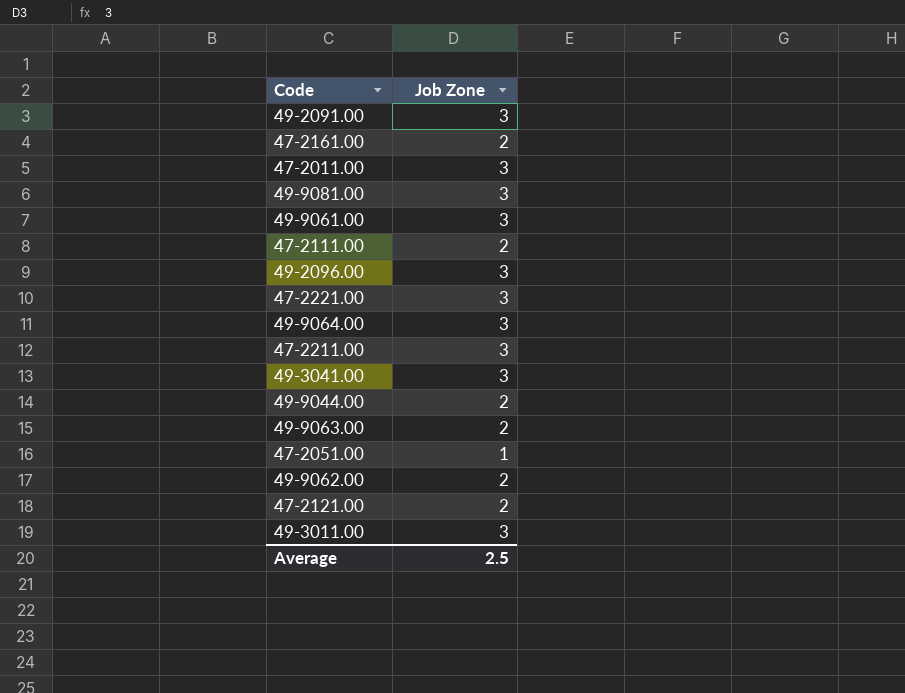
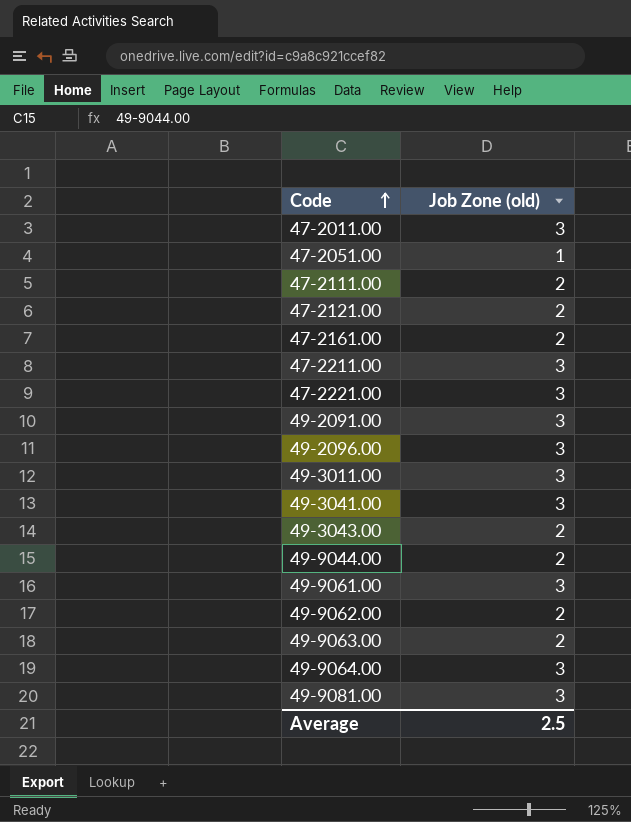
row order: none -> Code ascending
column name: Job Zone -> Job Zone (old)
row 49-3043.00: none -> 2

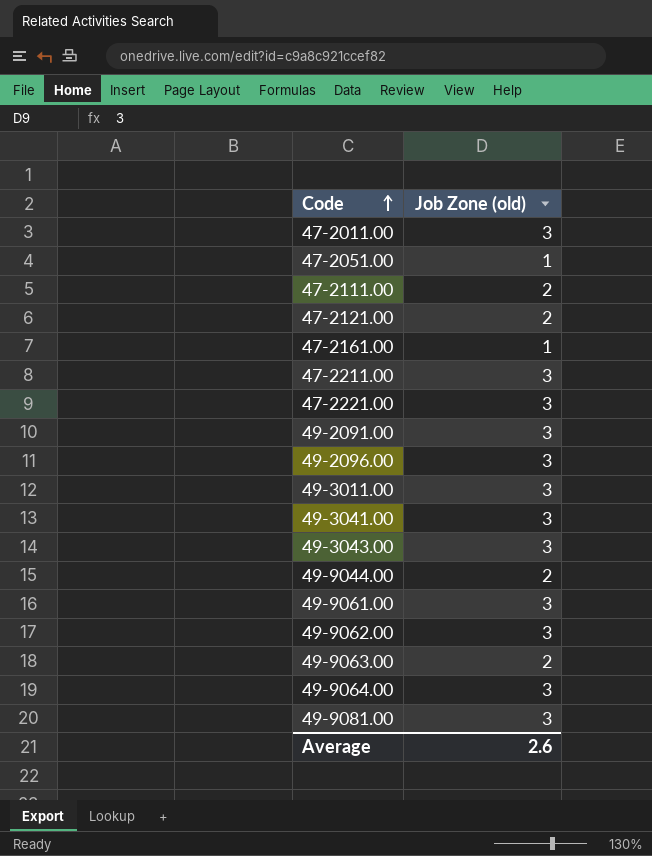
47-2161.00 | Job Zone (old): 2 -> 1
49-3043.00 | Job Zone (old): 2 -> 3
49-9062.00 | Job Zone (old): 2 -> 3
Average | Job Zone (old): 2.5 -> 2.6

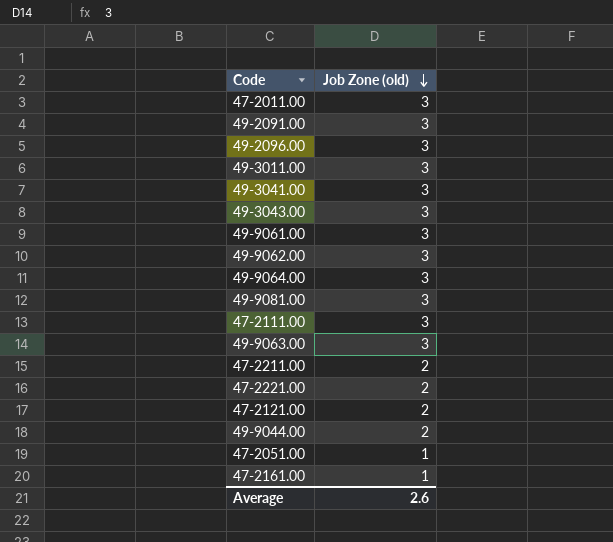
row order: Code ascending -> Job Zone (old) descending
47-2111.00 | Job Zone (old): 2 -> 3
49-9063.00 | Job Zone (old): 2 -> 3
47-2211.00 | Job Zone (old): 3 -> 2
47-2221.00 | Job Zone (old): 3 -> 2

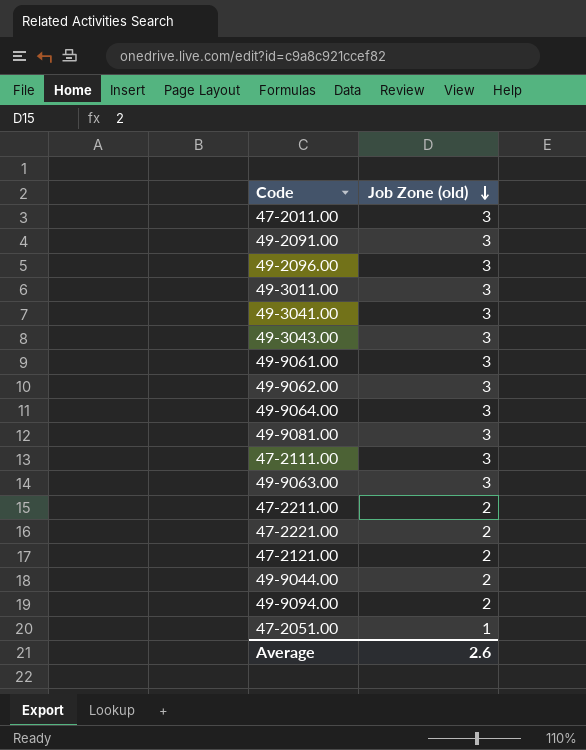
row 47-2161.00: 1 -> none
row 49-9094.00: none -> 2

